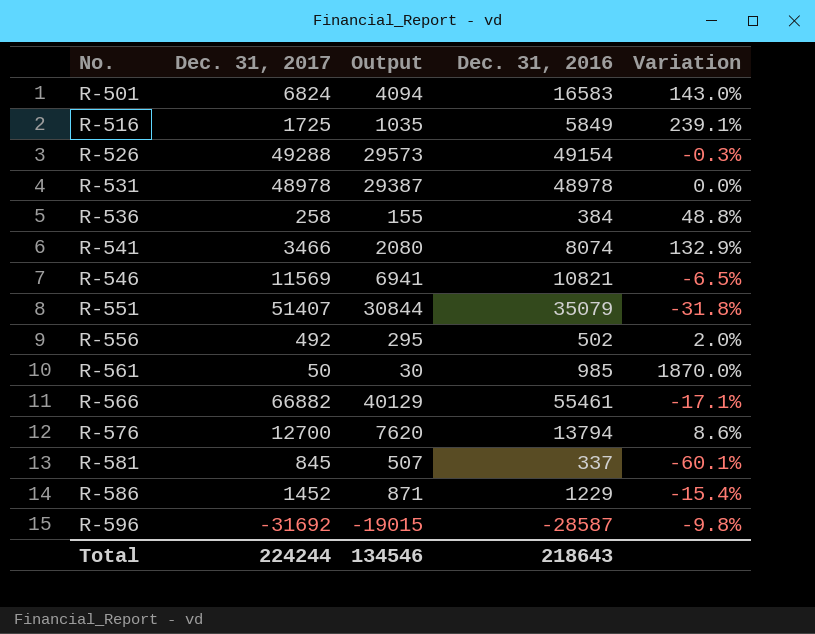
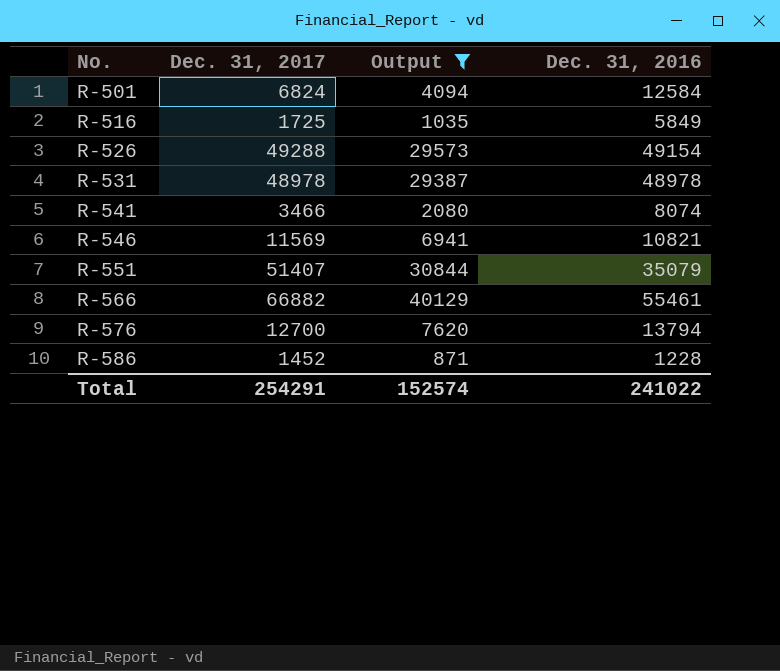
filter: none -> Output >= 871
column Variation | formula: ([Dec. 31, 2016] - [Dec. 31, 2017]) / [Dec. 31, 2017] -> none
R-501 | Dec. 31, 2016: 16583 -> 12584
R-586 | Dec. 31, 2016: 1229 -> 1228
Total | Dec. 31, 2017: 224244 -> 254291
Total | Output: 134546 -> 152574
Total | Dec. 31, 2016: 218643 -> 241022

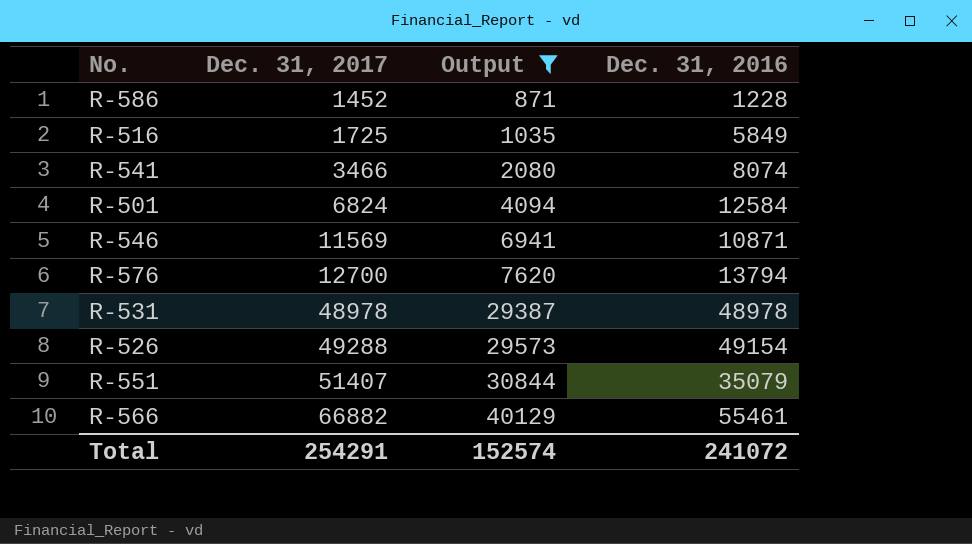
row order: No. ascending -> Dec. 31, 2017 ascending
R-546 | Dec. 31, 2016: 10821 -> 10871
Total | Dec. 31, 2016: 241022 -> 241072

